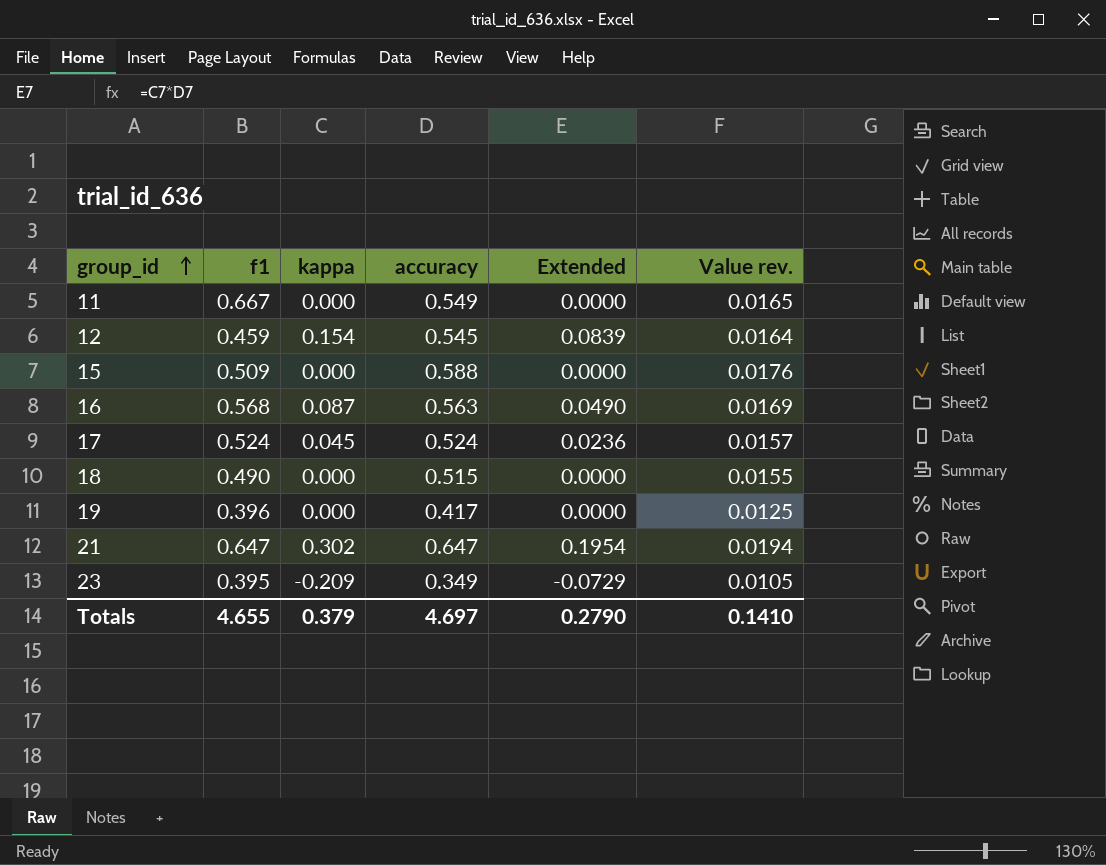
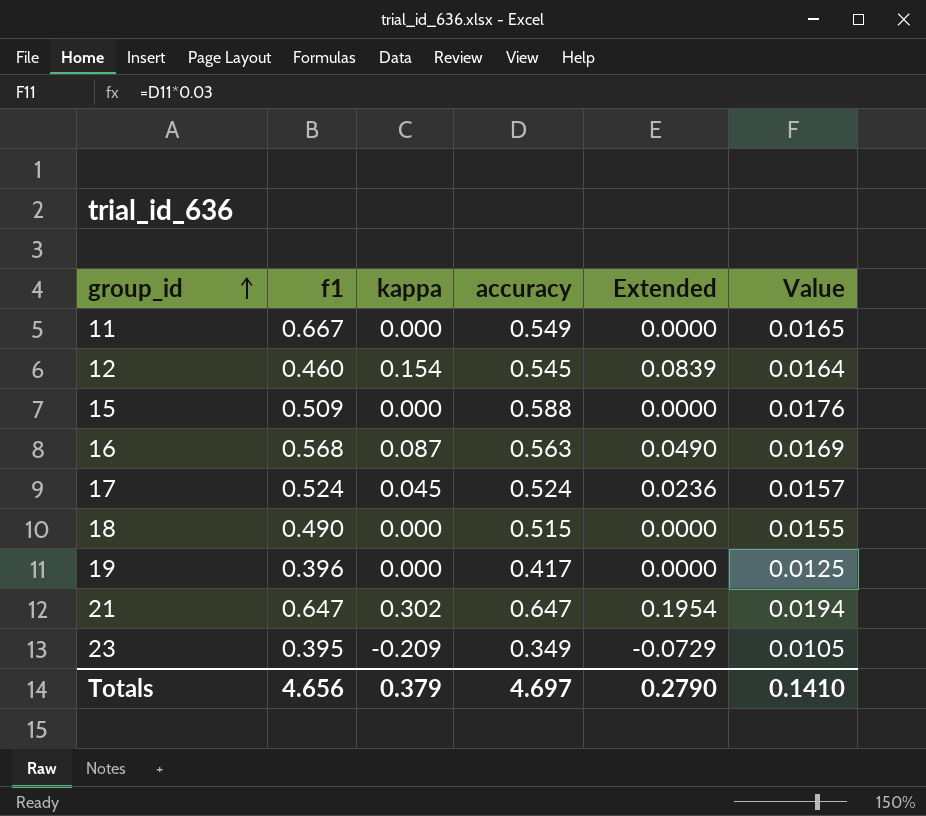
column name: Value rev. -> Value
12 | f1: 0.459 -> 0.460
Totals | f1: 4.655 -> 4.656

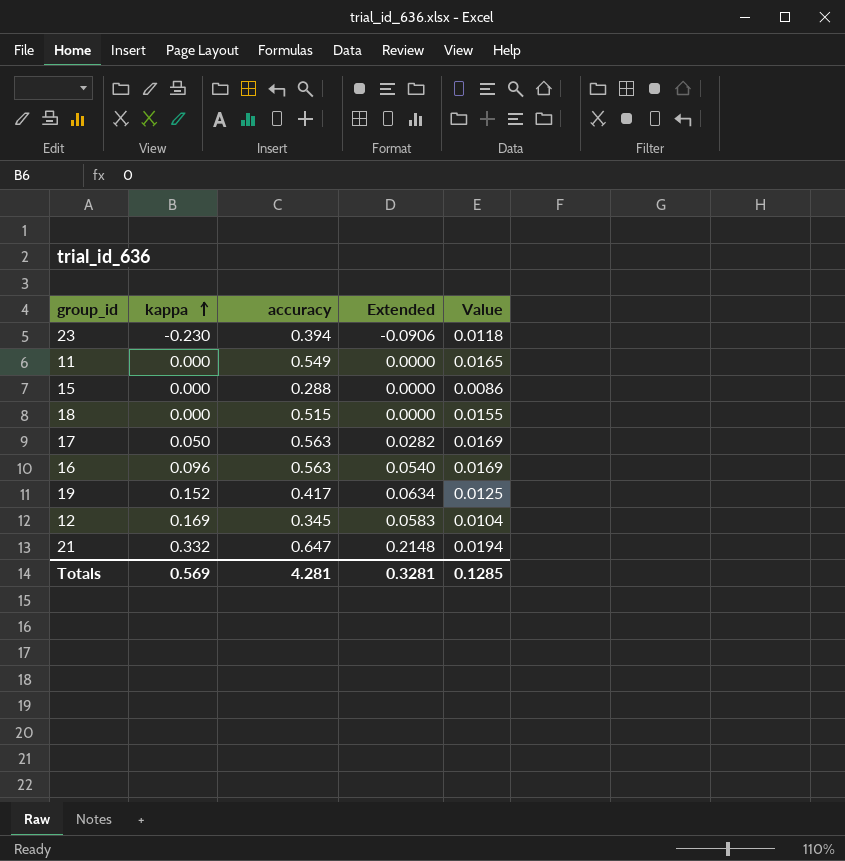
row order: group_id ascending -> kappa ascending
column f1 | position: 2 -> none
23 | kappa: -0.209 -> -0.230
23 | accuracy: 0.349 -> 0.394
23 | Extended: -0.0729 -> -0.0906
23 | Value: 0.0105 -> 0.0118
15 | accuracy: 0.588 -> 0.288
15 | Value: 0.0176 -> 0.0086
17 | kappa: 0.045 -> 0.050
17 | accuracy: 0.524 -> 0.563
17 | Extended: 0.0236 -> 0.0282
17 | Value: 0.0157 -> 0.0169
16 | kappa: 0.087 -> 0.096
16 | Extended: 0.0490 -> 0.0540
19 | kappa: 0.000 -> 0.152
19 | Extended: 0.0000 -> 0.0634
12 | kappa: 0.154 -> 0.169
12 | accuracy: 0.545 -> 0.345
12 | Extended: 0.0839 -> 0.0583
12 | Value: 0.0164 -> 0.0104
21 | kappa: 0.302 -> 0.332
21 | Extended: 0.1954 -> 0.2148
Totals | kappa: 0.379 -> 0.569
Totals | accuracy: 4.697 -> 4.281
Totals | Extended: 0.2790 -> 0.3281
Totals | Value: 0.1410 -> 0.1285

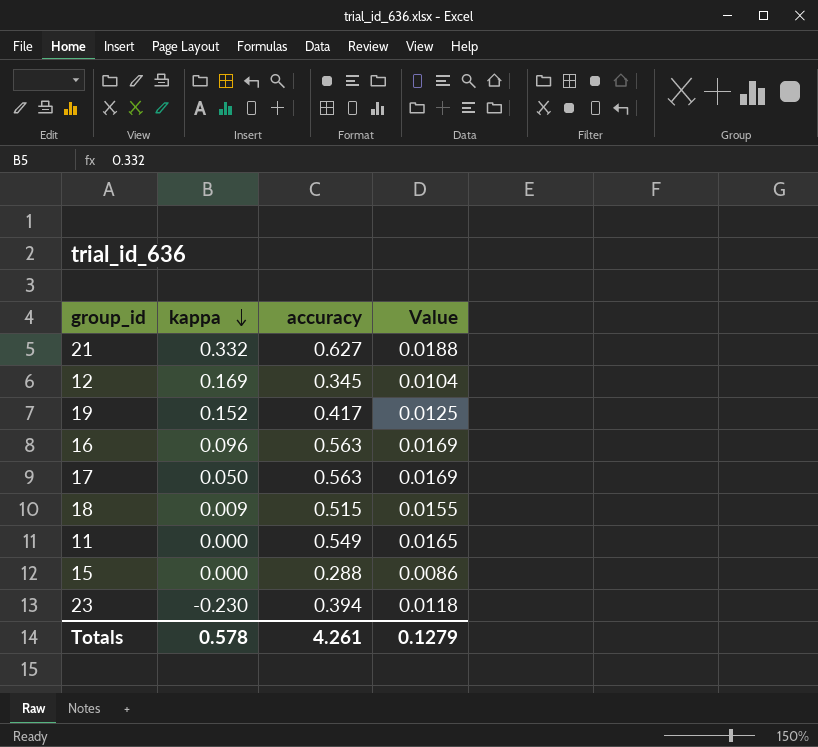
row order: kappa ascending -> kappa descending
column Extended | formula: [kappa] * [accuracy] -> none
21 | accuracy: 0.647 -> 0.627
21 | Value: 0.0194 -> 0.0188
18 | kappa: 0.000 -> 0.009
Totals | kappa: 0.569 -> 0.578
Totals | accuracy: 4.281 -> 4.261
Totals | Value: 0.1285 -> 0.1279

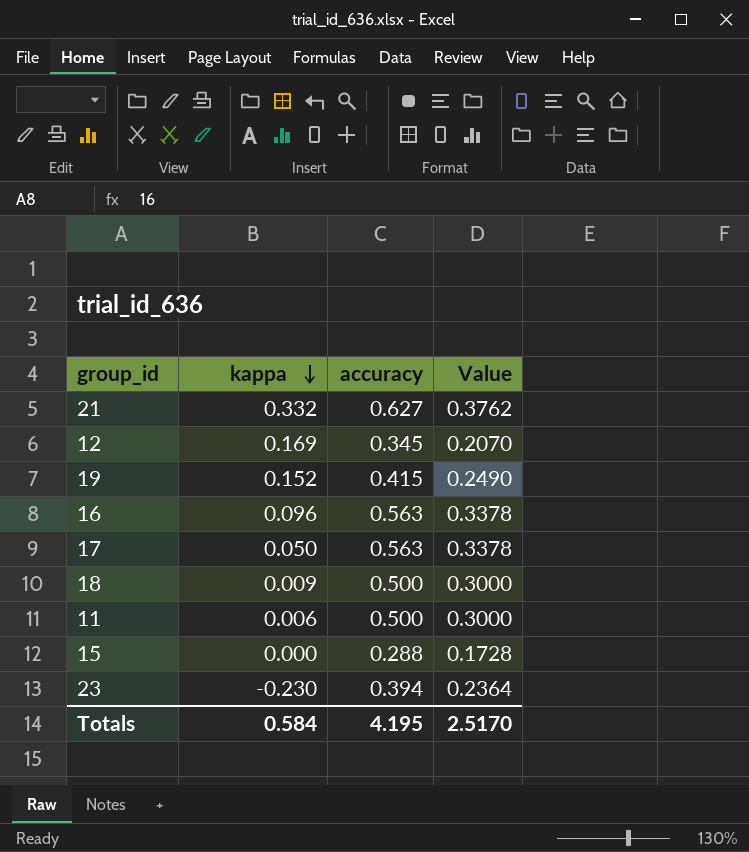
column Value | formula: [accuracy] * 0.03 -> [accuracy] * 0.6
19 | accuracy: 0.417 -> 0.415
18 | accuracy: 0.515 -> 0.500
11 | kappa: 0.000 -> 0.006
11 | accuracy: 0.549 -> 0.500
Totals | kappa: 0.578 -> 0.584
Totals | accuracy: 4.261 -> 4.195
Totals | Value: 0.1279 -> 2.5170

